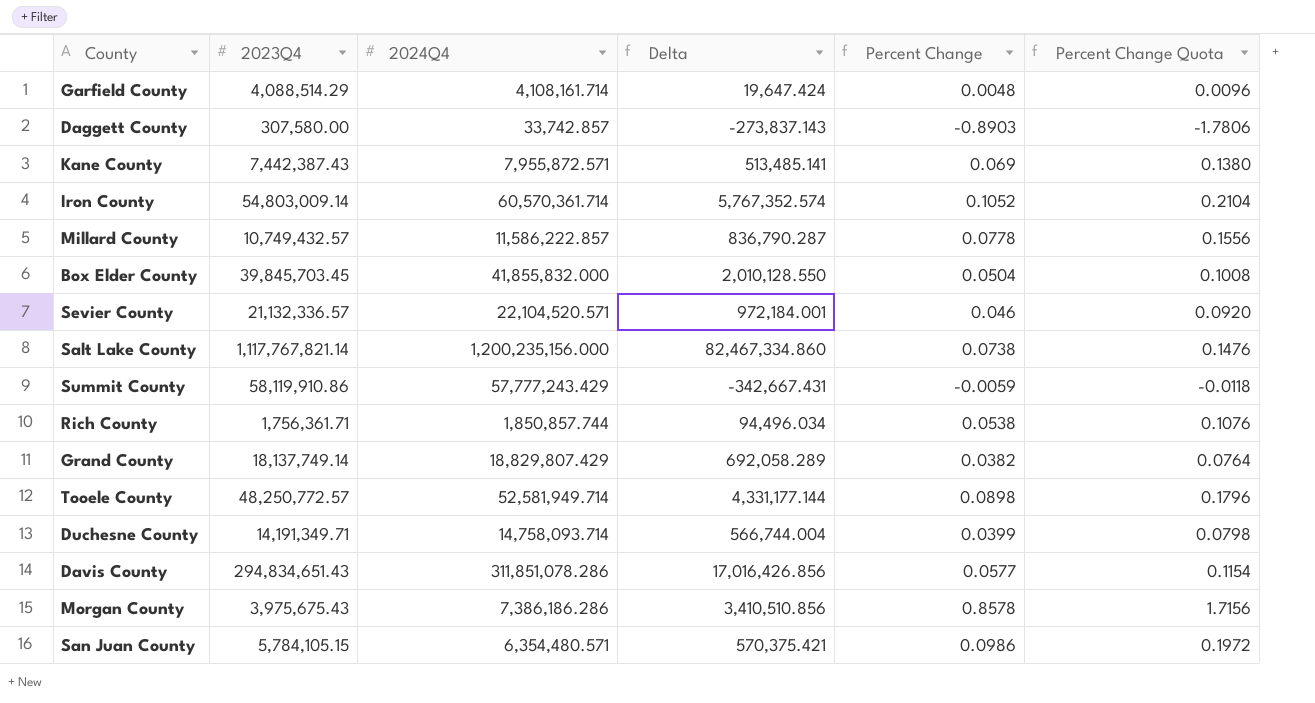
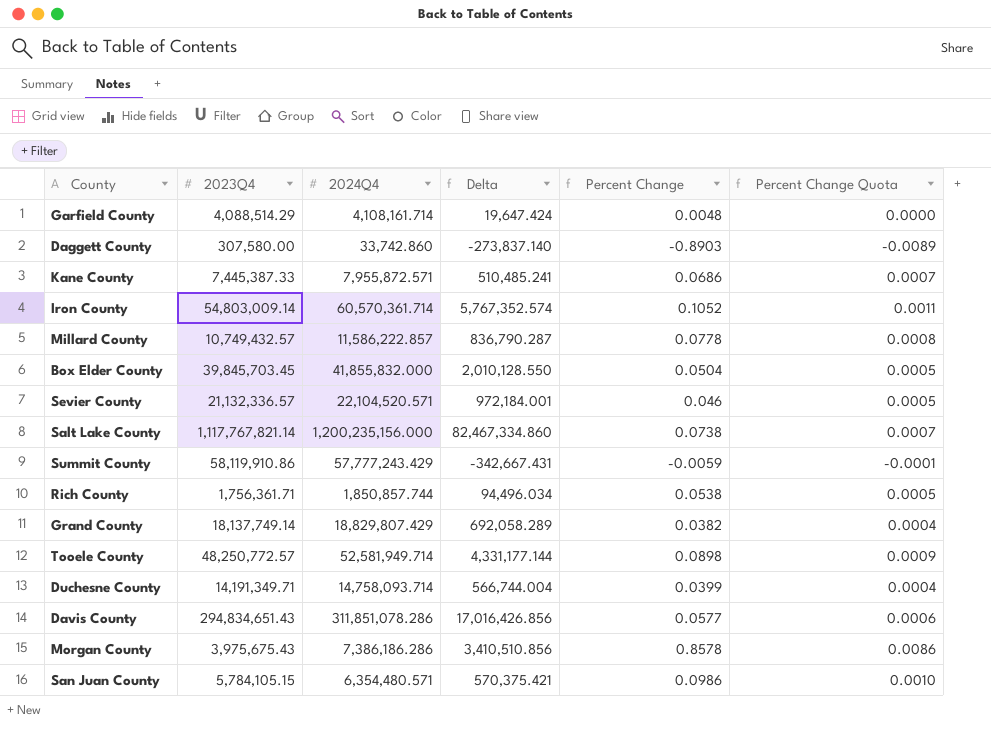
column Percent Change Quota | formula: [Percent Change] * 2 -> [Percent Change] * 0.01
Daggett County | 2024Q4: 33,742.857 -> 33,742.860
Daggett County | Delta: -273,837.143 -> -273,837.140
Kane County | 2023Q4: 7,442,387.43 -> 7,445,387.33
Kane County | Delta: 513,485.141 -> 510,485.241
Kane County | Percent Change: 0.069 -> 0.0686

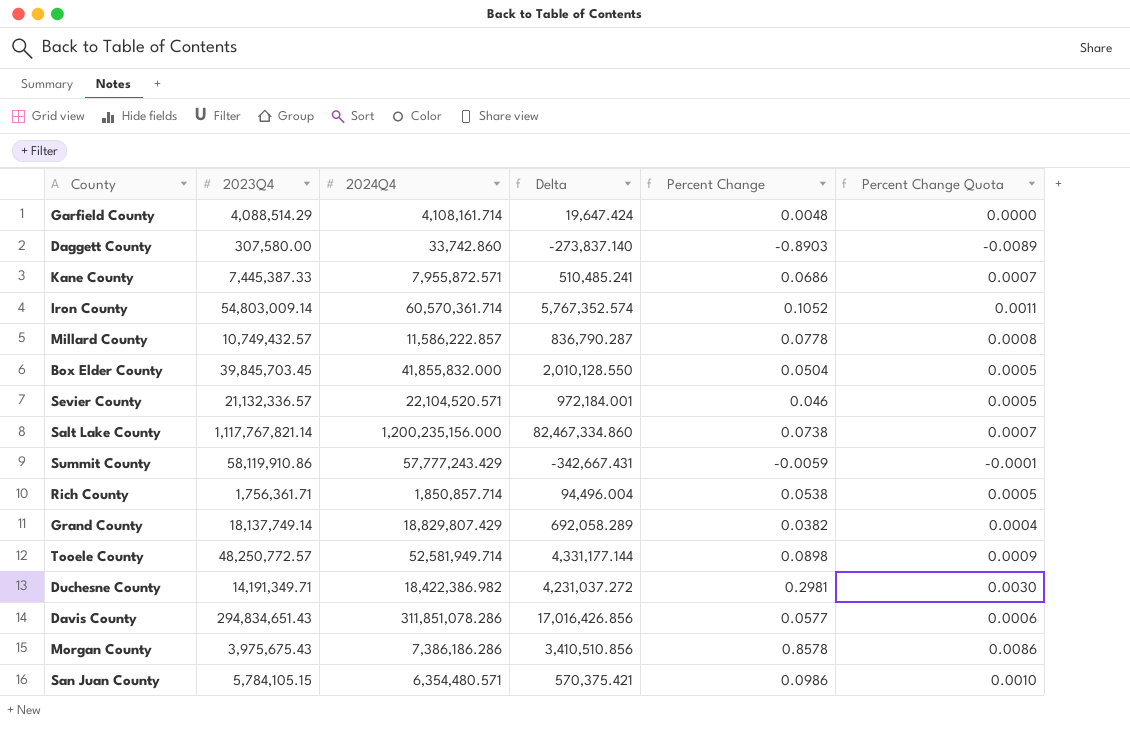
Rich County | 2024Q4: 1,850,857.744 -> 1,850,857.714
Rich County | Delta: 94,496.034 -> 94,496.004
Duchesne County | 2024Q4: 14,758,093.714 -> 18,422,386.982
Duchesne County | Delta: 566,744.004 -> 4,231,037.272
Duchesne County | Percent Change: 0.0399 -> 0.2981
Duchesne County | Percent Change Quota: 0.0004 -> 0.0030

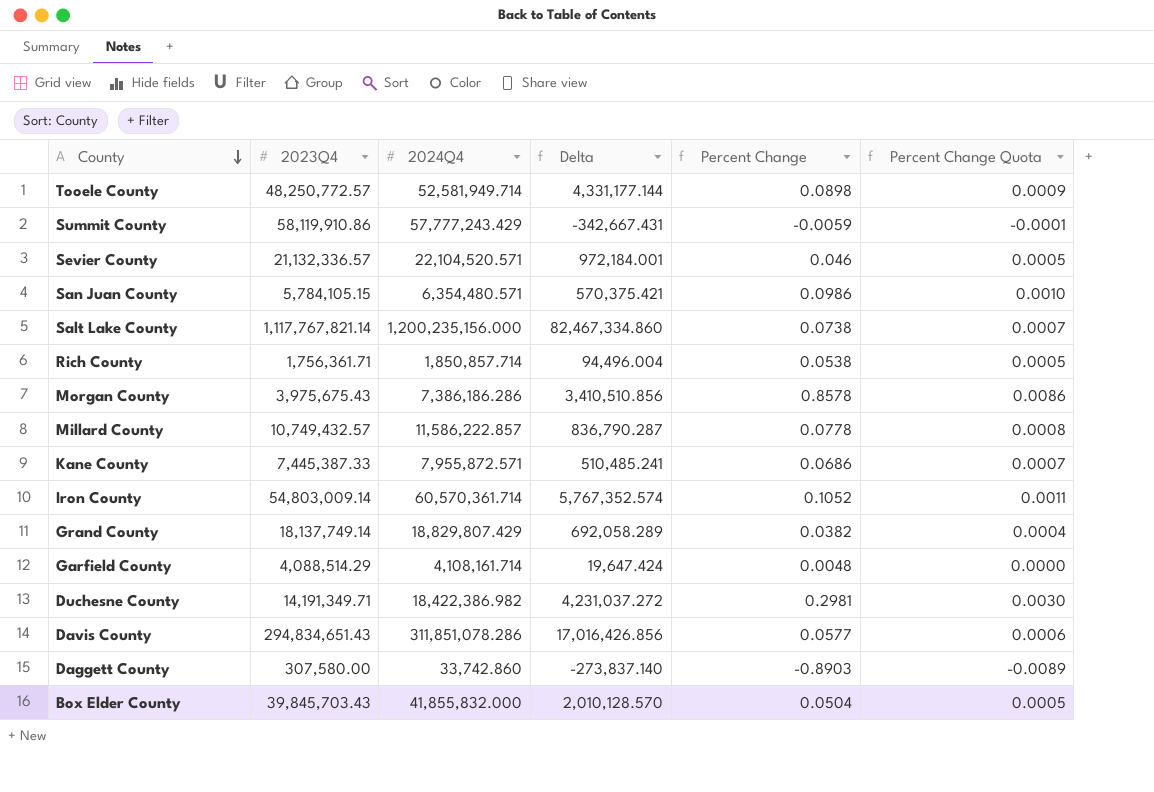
row order: none -> County descending
Box Elder County | 2023Q4: 39,845,703.45 -> 39,845,703.43
Box Elder County | Delta: 2,010,128.550 -> 2,010,128.570

